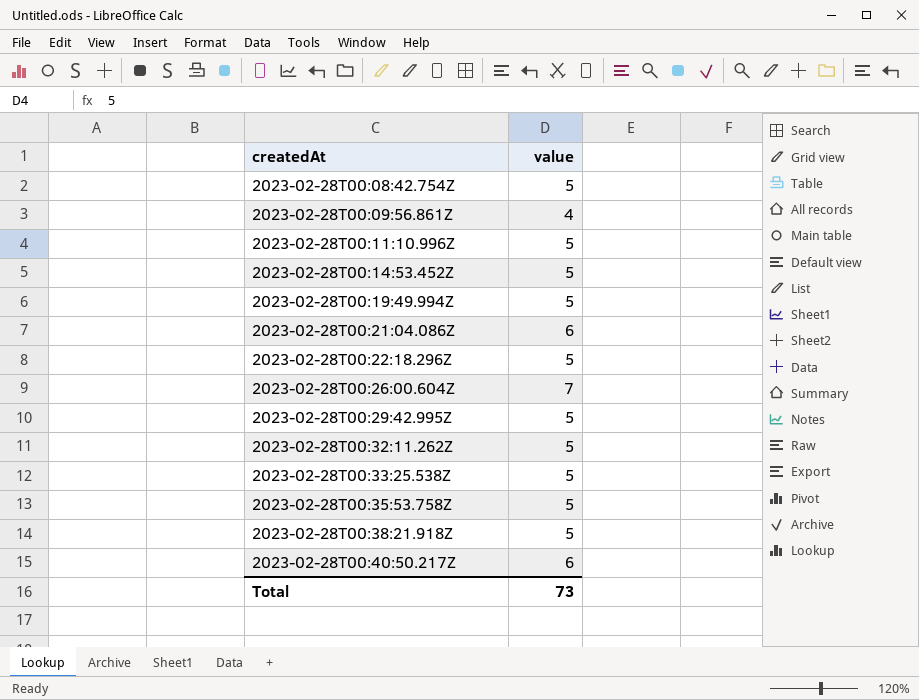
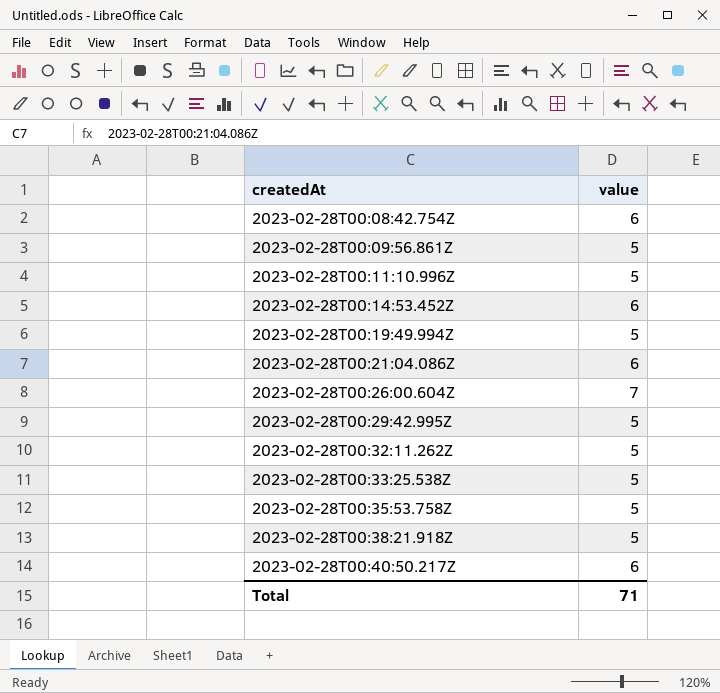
row 2023-02-28T00:22:18.296Z: 5 -> none
2023-02-28T00:08:42.754Z | value: 5 -> 6
2023-02-28T00:09:56.861Z | value: 4 -> 5
2023-02-28T00:14:53.452Z | value: 5 -> 6
Total | value: 73 -> 71

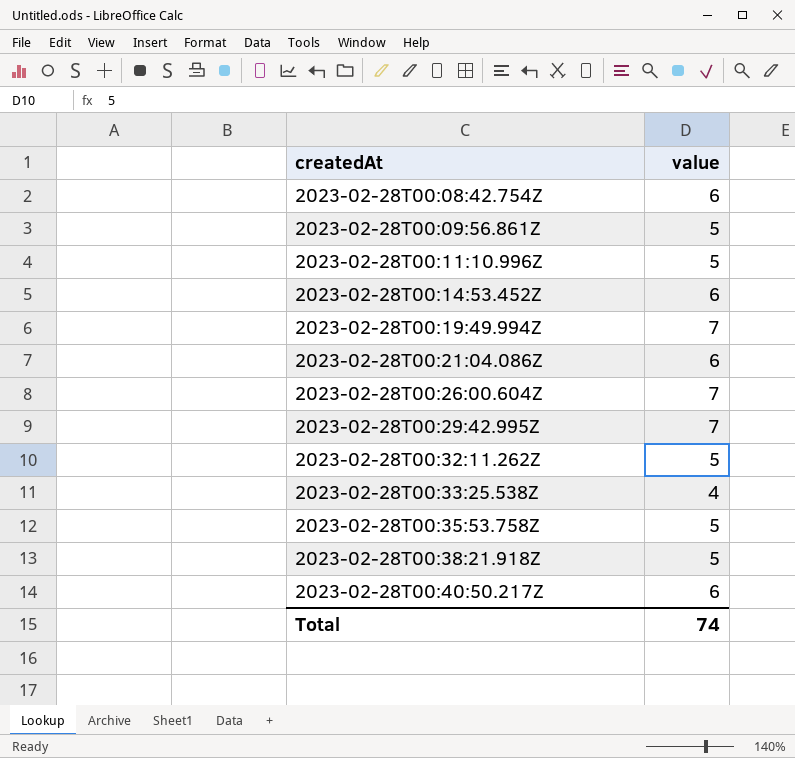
2023-02-28T00:19:49.994Z | value: 5 -> 7
2023-02-28T00:29:42.995Z | value: 5 -> 7
2023-02-28T00:33:25.538Z | value: 5 -> 4
Total | value: 71 -> 74

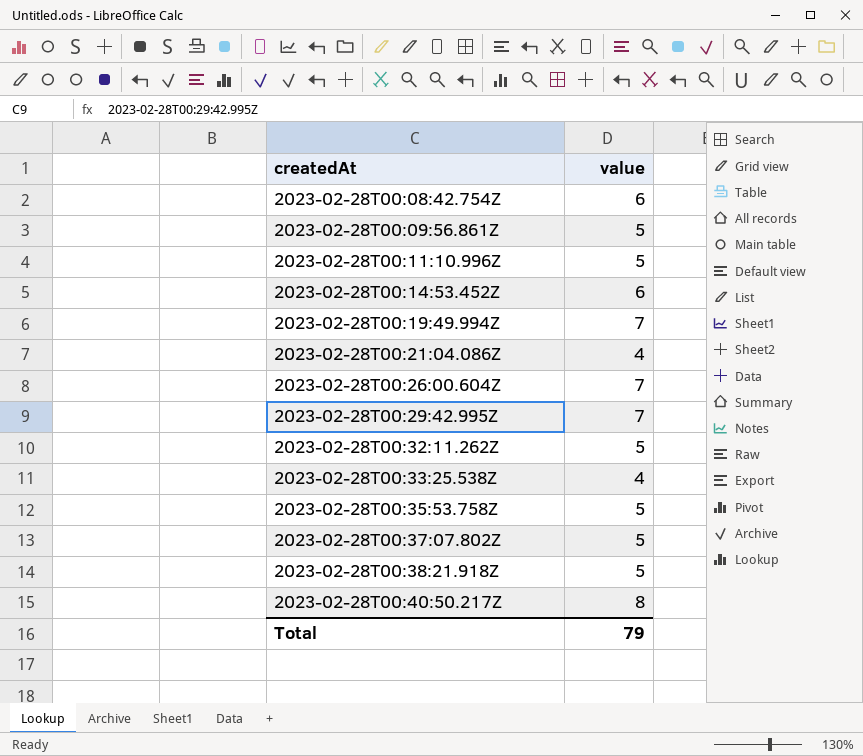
2023-02-28T00:21:04.086Z | value: 6 -> 4
row 2023-02-28T00:37:07.802Z: none -> 5
2023-02-28T00:40:50.217Z | value: 6 -> 8
Total | value: 74 -> 79

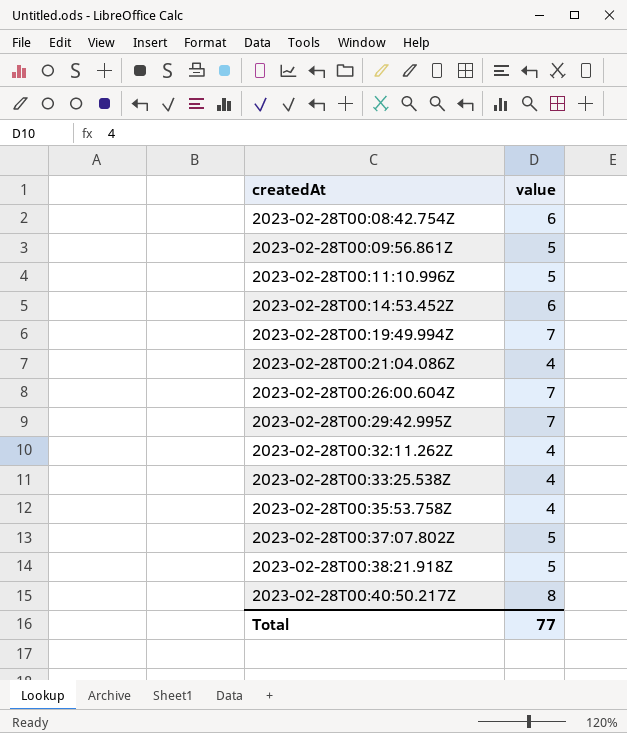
2023-02-28T00:32:11.262Z | value: 5 -> 4
2023-02-28T00:35:53.758Z | value: 5 -> 4
Total | value: 79 -> 77

